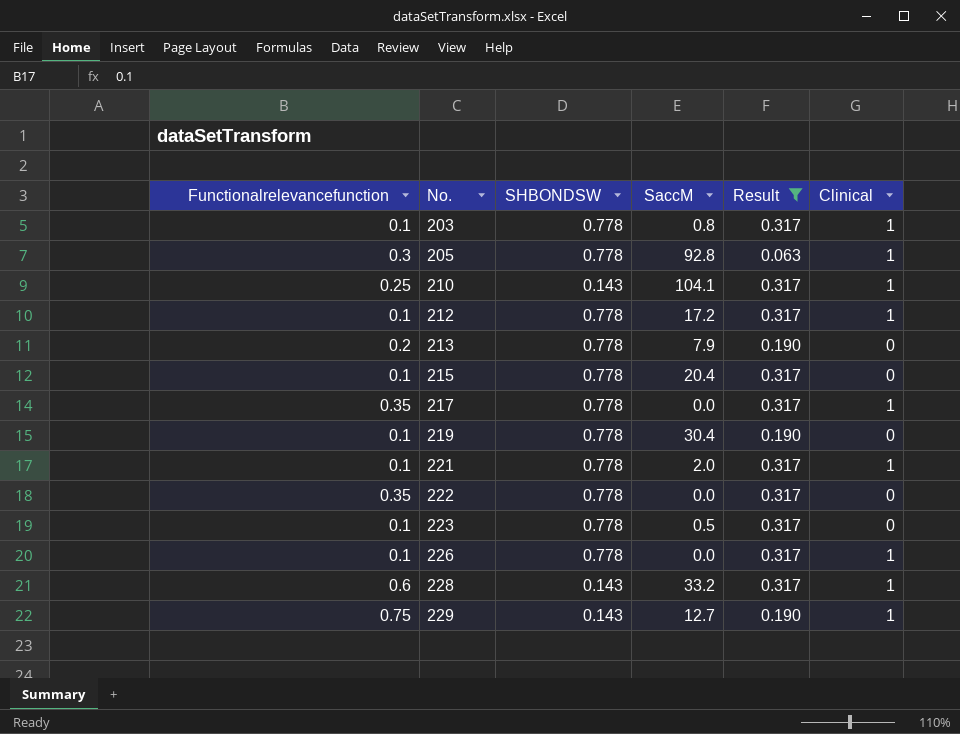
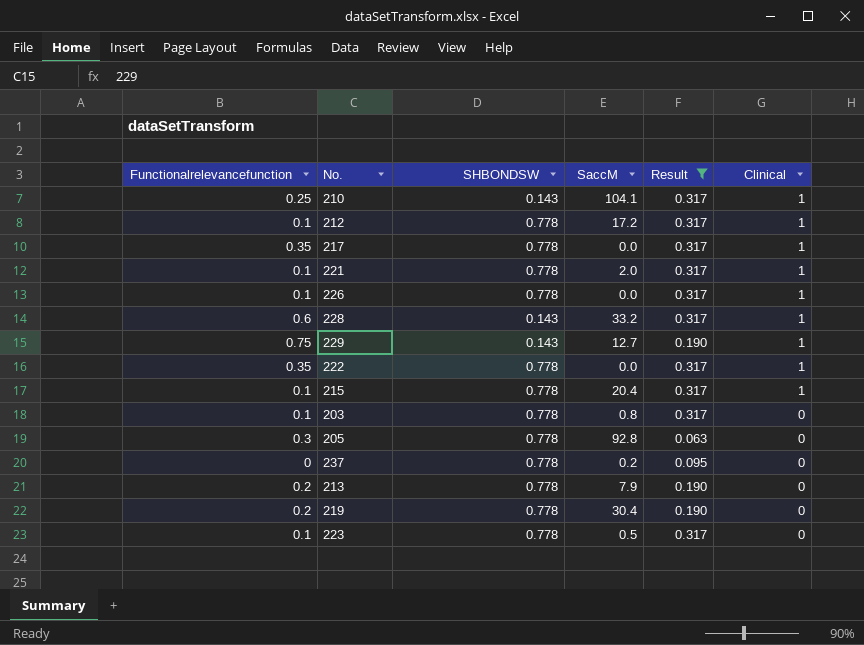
row order: No. ascending -> Clinical descending
222 | Clinical: 0 -> 1
215 | Clinical: 0 -> 1
203 | Clinical: 1 -> 0
205 | Clinical: 1 -> 0
row 237: none -> 0 | 0.778 | 0.2 | 0.095 | 0
219 | Functionalrelevancefunction: 0.1 -> 0.2

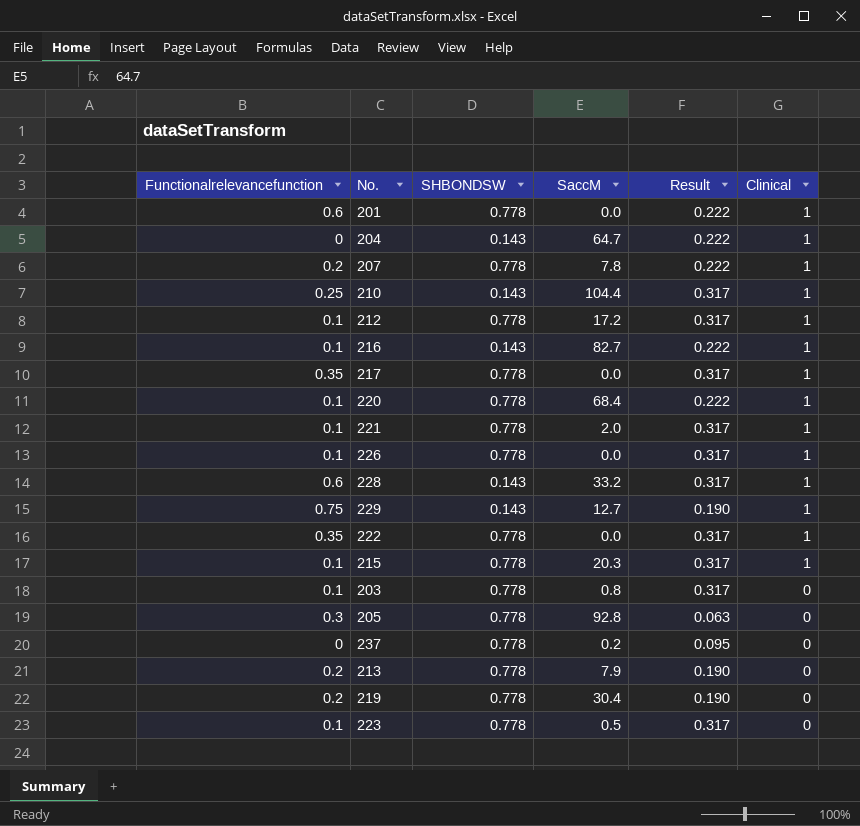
filter: Result != 0.222 -> none
210 | SaccM: 104.1 -> 104.4
215 | SaccM: 20.4 -> 20.3

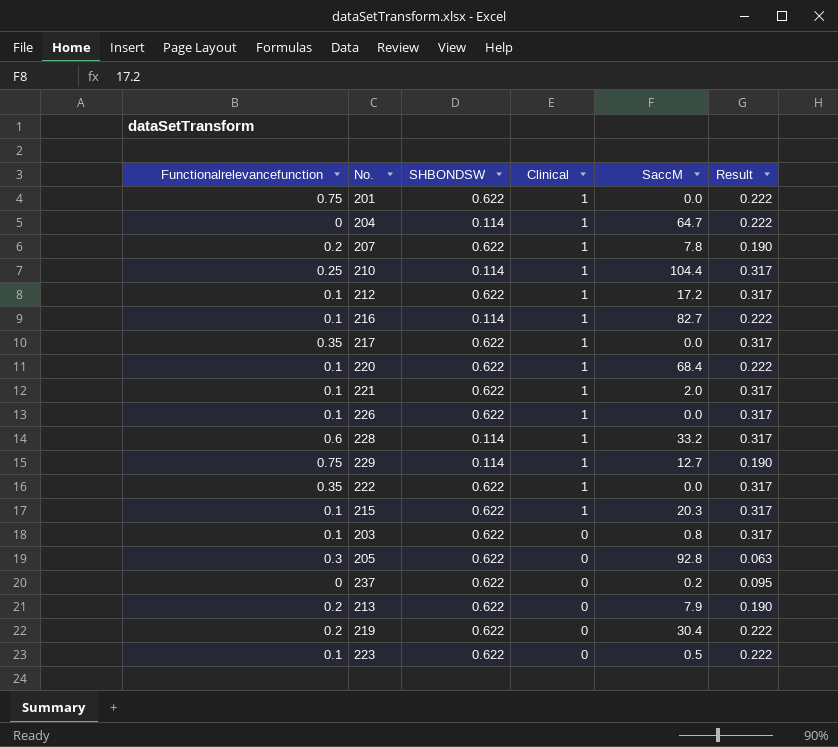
column Clinical | position: 6 -> 4
201 | Functionalrelevancefunction: 0.6 -> 0.75
201 | SHBONDSW: 0.778 -> 0.622
204 | SHBONDSW: 0.143 -> 0.114
207 | SHBONDSW: 0.778 -> 0.622
207 | Result: 0.222 -> 0.190
210 | SHBONDSW: 0.143 -> 0.114
212 | SHBONDSW: 0.778 -> 0.622
216 | SHBONDSW: 0.143 -> 0.114
217 | SHBONDSW: 0.778 -> 0.622
220 | SHBONDSW: 0.778 -> 0.622
221 | SHBONDSW: 0.778 -> 0.622
226 | SHBONDSW: 0.778 -> 0.622
228 | SHBONDSW: 0.143 -> 0.114
229 | SHBONDSW: 0.143 -> 0.114
222 | SHBONDSW: 0.778 -> 0.622
215 | SHBONDSW: 0.778 -> 0.622
203 | SHBONDSW: 0.778 -> 0.622
205 | SHBONDSW: 0.778 -> 0.622
237 | SHBONDSW: 0.778 -> 0.622
213 | SHBONDSW: 0.778 -> 0.622
219 | SHBONDSW: 0.778 -> 0.622
219 | Result: 0.190 -> 0.222
223 | SHBONDSW: 0.778 -> 0.622
223 | Result: 0.317 -> 0.222

